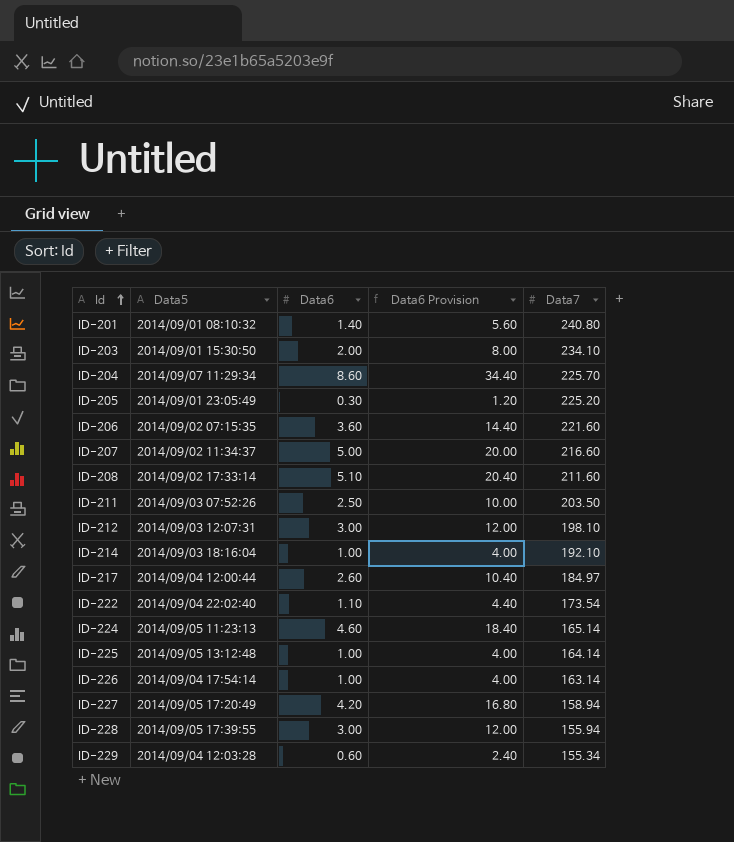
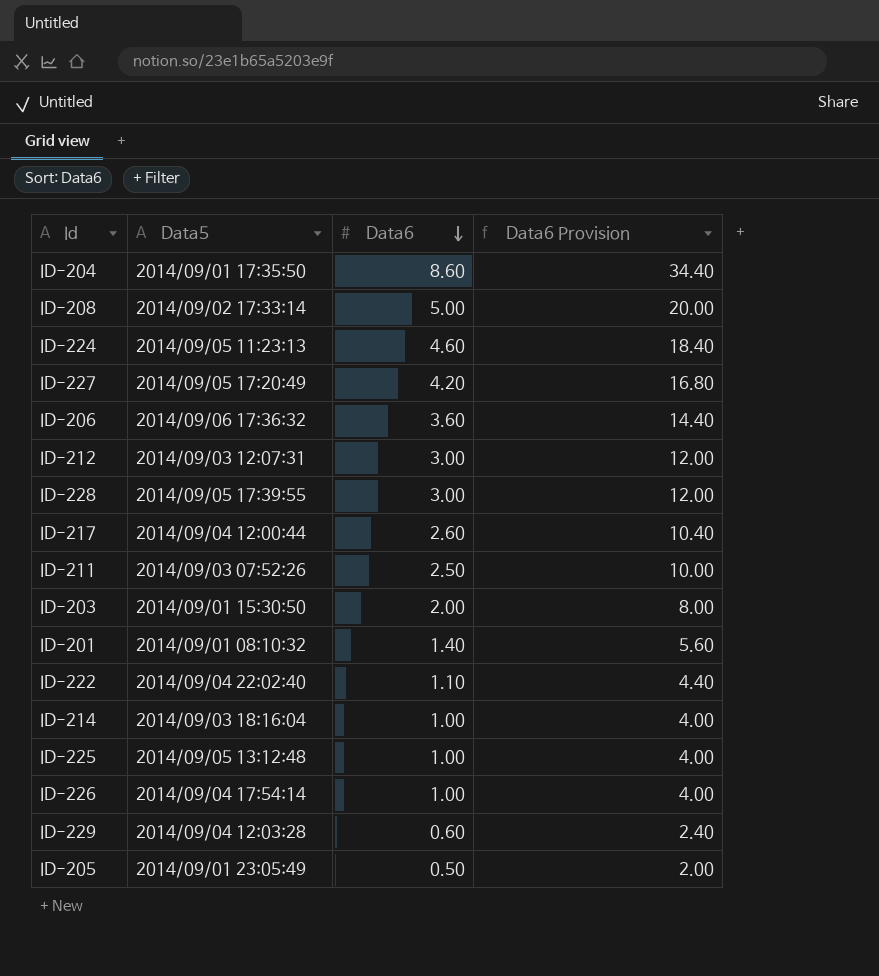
row order: Id ascending -> Data6 descending
column Data7 | position: 5 -> none
row ID-207: 2014/09/02 11:34:37 | 5.00 | 20.00 | 216.60 -> none
ID-204 | Data5: 2014/09/07 11:29:34 -> 2014/09/01 17:35:50
ID-208 | Data6: 5.10 -> 5.00
ID-208 | Data6 Provision: 20.40 -> 20.00
ID-206 | Data5: 2014/09/02 07:15:35 -> 2014/09/06 17:36:32
ID-205 | Data6: 0.30 -> 0.50
ID-205 | Data6 Provision: 1.20 -> 2.00

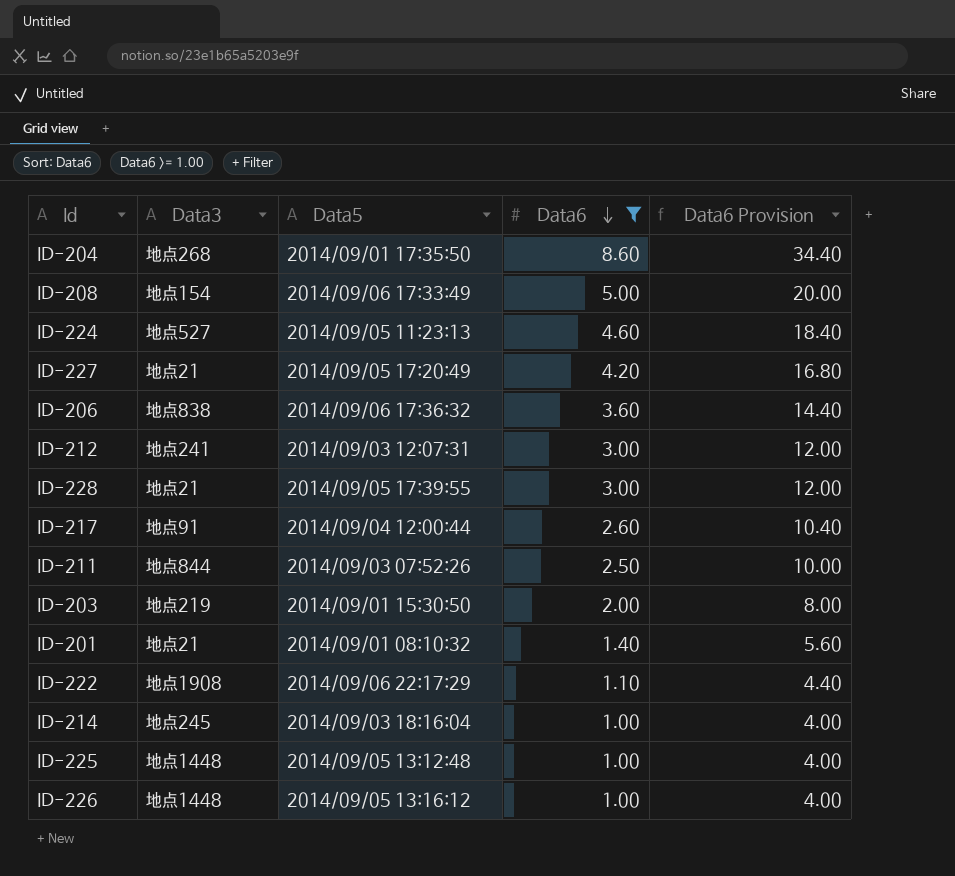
filter: none -> Data6 >= 1.00
column Data3 | position: none -> 2
ID-208 | Data5: 2014/09/02 17:33:14 -> 2014/09/06 17:33:49
ID-222 | Data5: 2014/09/04 22:02:40 -> 2014/09/06 22:17:29
ID-226 | Data5: 2014/09/04 17:54:14 -> 2014/09/05 13:16:12

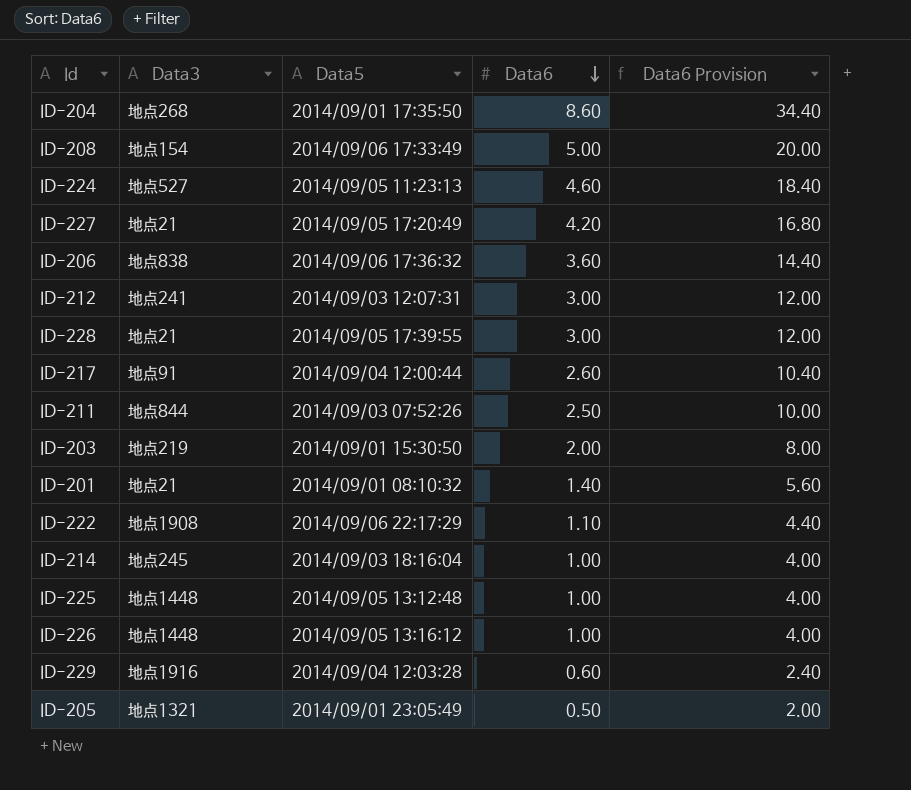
filter: Data6 >= 1.00 -> none

